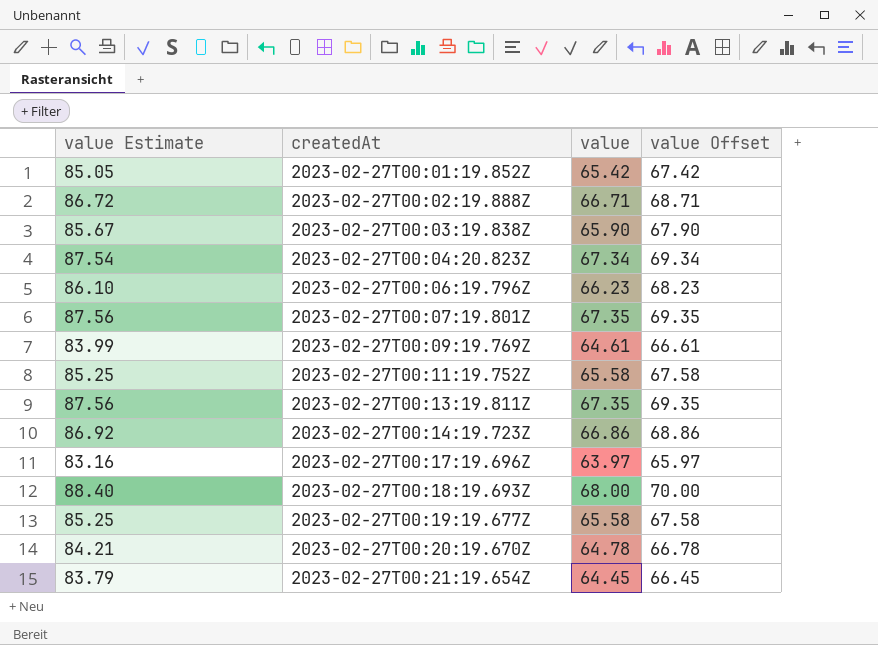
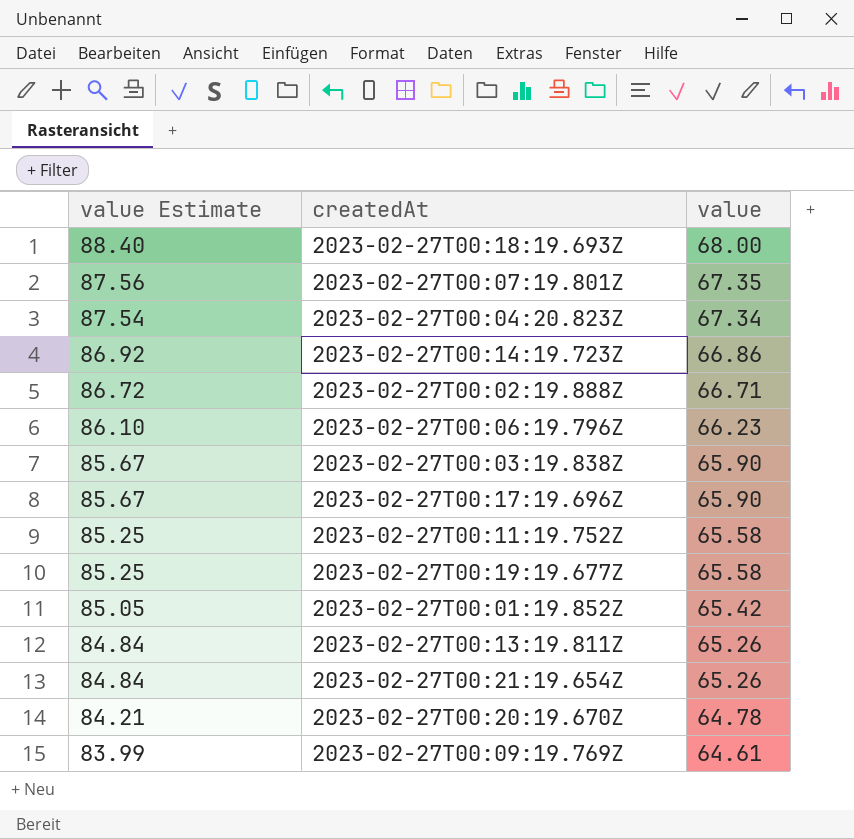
row order: createdAt ascending -> value Estimate descending
column value Offset | formula: [value] + 2 -> none
2023-02-27T00:17:19.696Z | value Estimate: 83.16 -> 85.67
2023-02-27T00:17:19.696Z | value: 63.97 -> 65.90
2023-02-27T00:13:19.811Z | value Estimate: 87.56 -> 84.84
2023-02-27T00:13:19.811Z | value: 67.35 -> 65.26
2023-02-27T00:21:19.654Z | value Estimate: 83.79 -> 84.84
2023-02-27T00:21:19.654Z | value: 64.45 -> 65.26

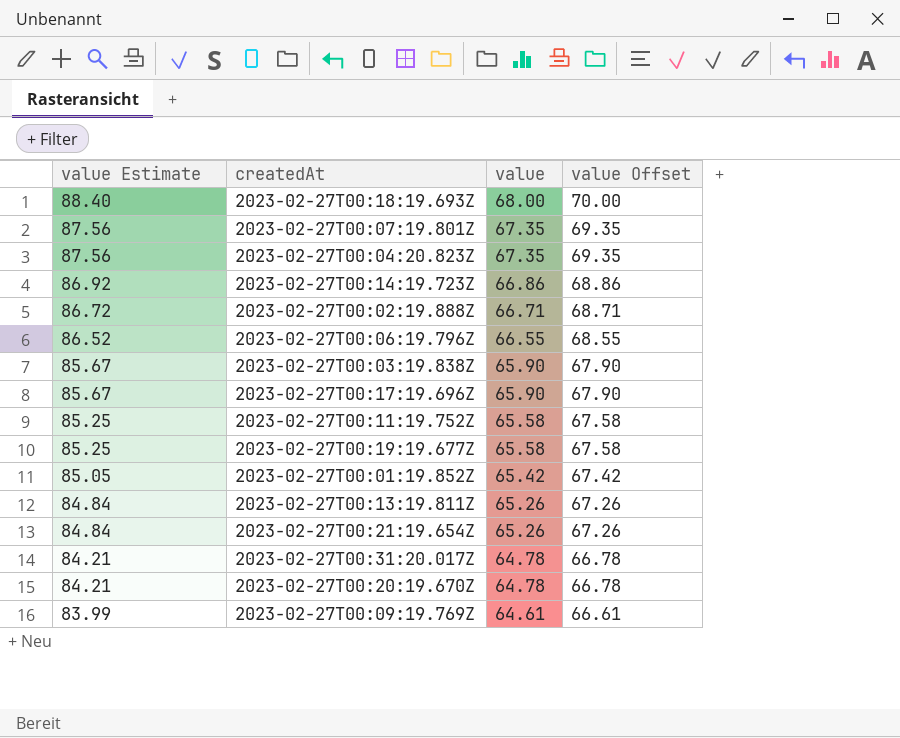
column value Offset | formula: none -> [value] + 2
2023-02-27T00:04:20.823Z | value Estimate: 87.54 -> 87.56
2023-02-27T00:04:20.823Z | value: 67.34 -> 67.35
2023-02-27T00:06:19.796Z | value Estimate: 86.10 -> 86.52
2023-02-27T00:06:19.796Z | value: 66.23 -> 66.55
row 2023-02-27T00:31:20.017Z: none -> 84.21 | 64.78 | 66.78

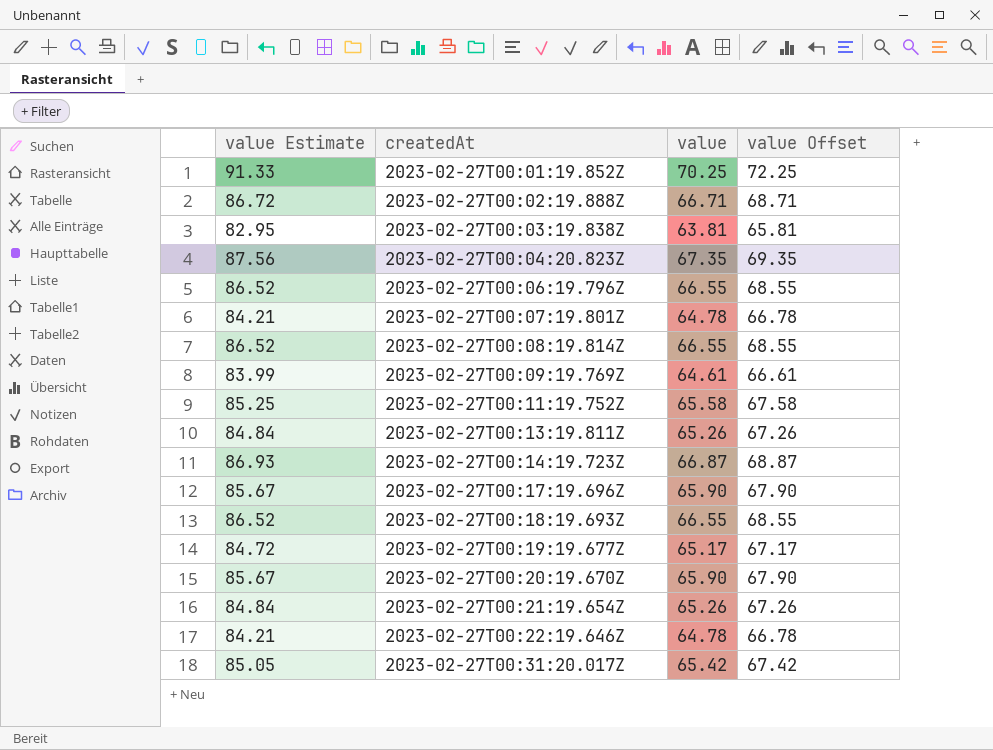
row order: value Estimate descending -> createdAt ascending
2023-02-27T00:01:19.852Z | value Estimate: 85.05 -> 91.33
2023-02-27T00:01:19.852Z | value: 65.42 -> 70.25
2023-02-27T00:01:19.852Z | value Offset: 67.42 -> 72.25
2023-02-27T00:03:19.838Z | value Estimate: 85.67 -> 82.95
2023-02-27T00:03:19.838Z | value: 65.90 -> 63.81
2023-02-27T00:03:19.838Z | value Offset: 67.90 -> 65.81
2023-02-27T00:07:19.801Z | value Estimate: 87.56 -> 84.21
2023-02-27T00:07:19.801Z | value: 67.35 -> 64.78
2023-02-27T00:07:19.801Z | value Offset: 69.35 -> 66.78
row 2023-02-27T00:08:19.814Z: none -> 86.52 | 66.55 | 68.55
2023-02-27T00:14:19.723Z | value Estimate: 86.92 -> 86.93
2023-02-27T00:14:19.723Z | value: 66.86 -> 66.87
2023-02-27T00:14:19.723Z | value Offset: 68.86 -> 68.87
2023-02-27T00:18:19.693Z | value Estimate: 88.40 -> 86.52
2023-02-27T00:18:19.693Z | value: 68.00 -> 66.55
2023-02-27T00:18:19.693Z | value Offset: 70.00 -> 68.55
2023-02-27T00:19:19.677Z | value Estimate: 85.25 -> 84.72
2023-02-27T00:19:19.677Z | value: 65.58 -> 65.17
2023-02-27T00:19:19.677Z | value Offset: 67.58 -> 67.17
2023-02-27T00:20:19.670Z | value Estimate: 84.21 -> 85.67
2023-02-27T00:20:19.670Z | value: 64.78 -> 65.90
2023-02-27T00:20:19.670Z | value Offset: 66.78 -> 67.90
row 2023-02-27T00:22:19.646Z: none -> 84.21 | 64.78 | 66.78
2023-02-27T00:31:20.017Z | value Estimate: 84.21 -> 85.05
2023-02-27T00:31:20.017Z | value: 64.78 -> 65.42
2023-02-27T00:31:20.017Z | value Offset: 66.78 -> 67.42

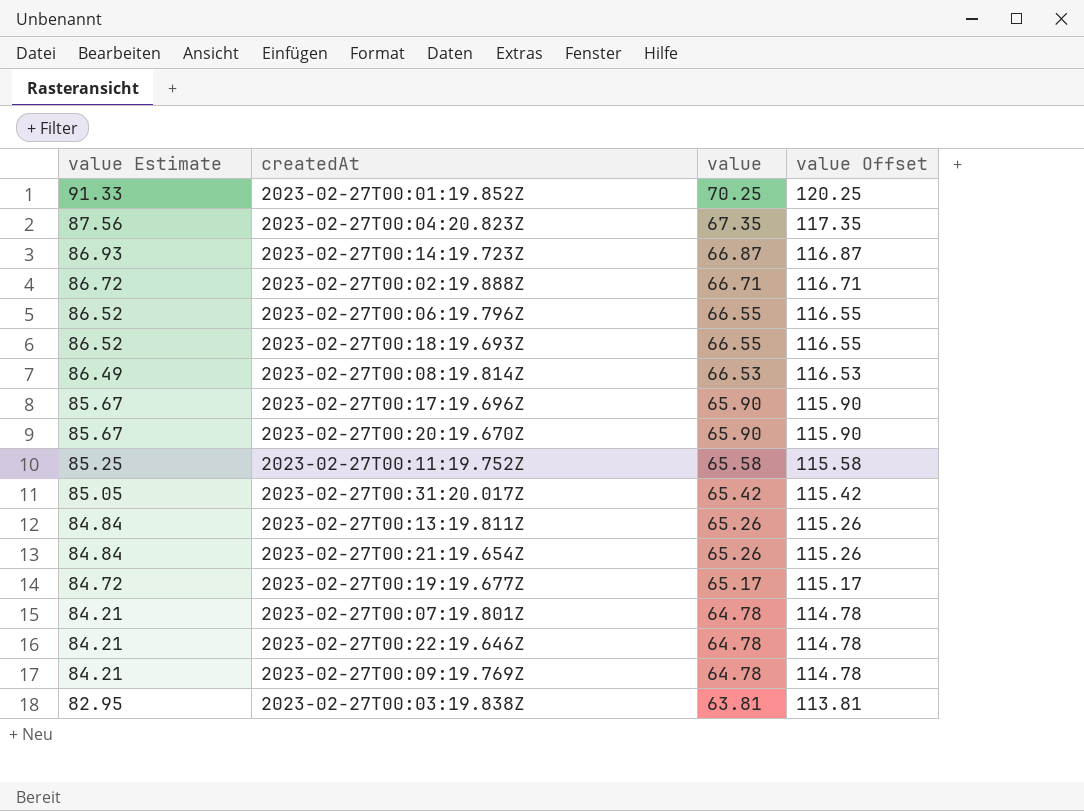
row order: createdAt ascending -> value Estimate descending
column value Offset | formula: [value] + 2 -> [value] + 50
2023-02-27T00:08:19.814Z | value Estimate: 86.52 -> 86.49
2023-02-27T00:08:19.814Z | value: 66.55 -> 66.53
2023-02-27T00:09:19.769Z | value Estimate: 83.99 -> 84.21
2023-02-27T00:09:19.769Z | value: 64.61 -> 64.78

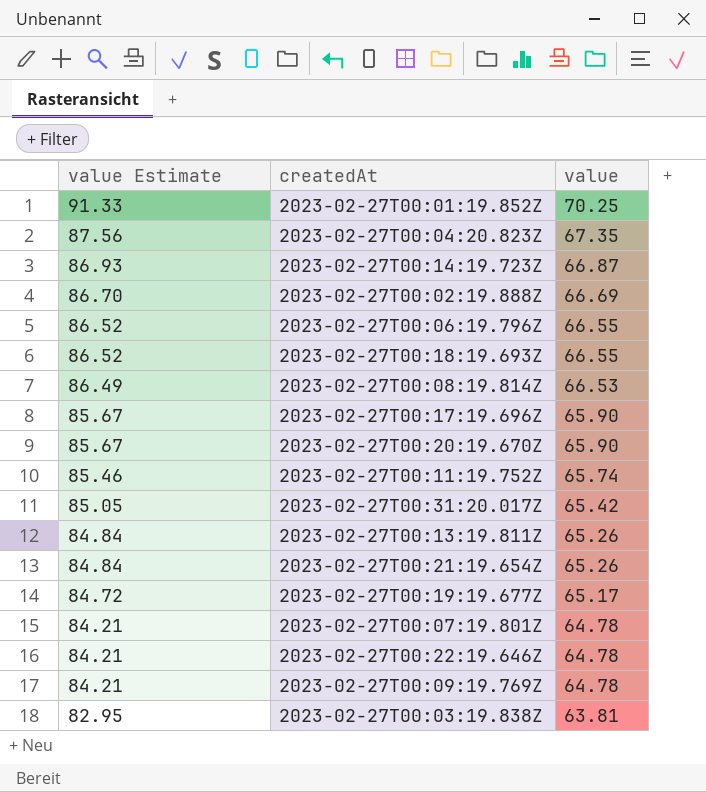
column value Offset | formula: [value] + 50 -> none
2023-02-27T00:02:19.888Z | value Estimate: 86.72 -> 86.70
2023-02-27T00:02:19.888Z | value: 66.71 -> 66.69
2023-02-27T00:11:19.752Z | value Estimate: 85.25 -> 85.46
2023-02-27T00:11:19.752Z | value: 65.58 -> 65.74

